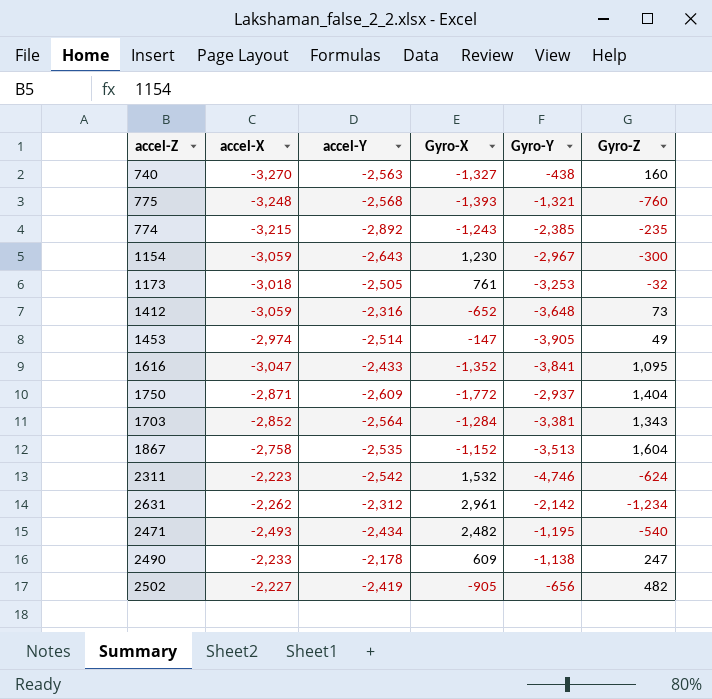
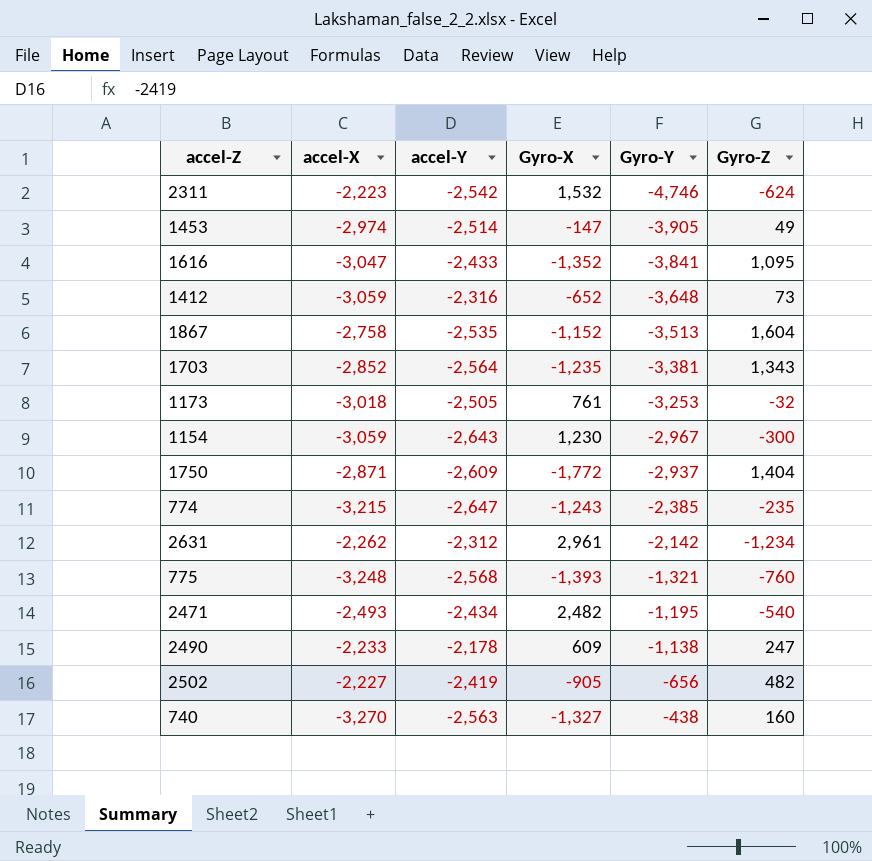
row order: none -> Gyro-Y ascending
1703 | Gyro-X: -1,284 -> -1,235
774 | accel-Y: -2,892 -> -2,647

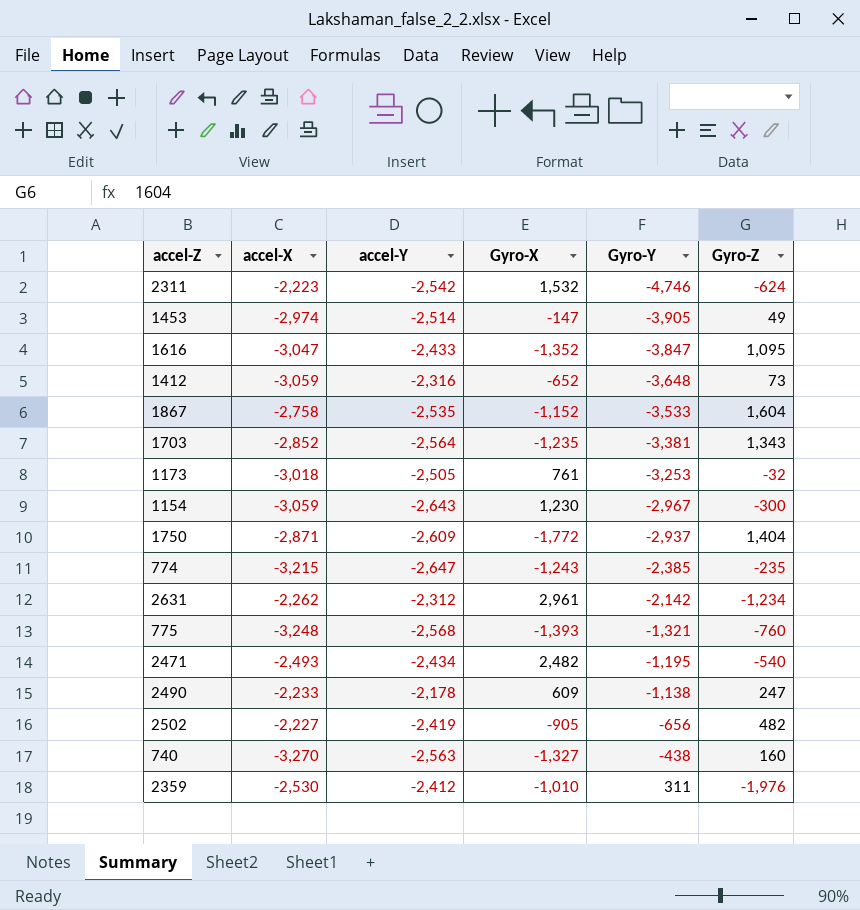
1616 | Gyro-Y: -3,841 -> -3,847
1867 | Gyro-Y: -3,513 -> -3,533
row 2359: none -> -2,530 | -2,412 | -1,010 | 311 | -1,976

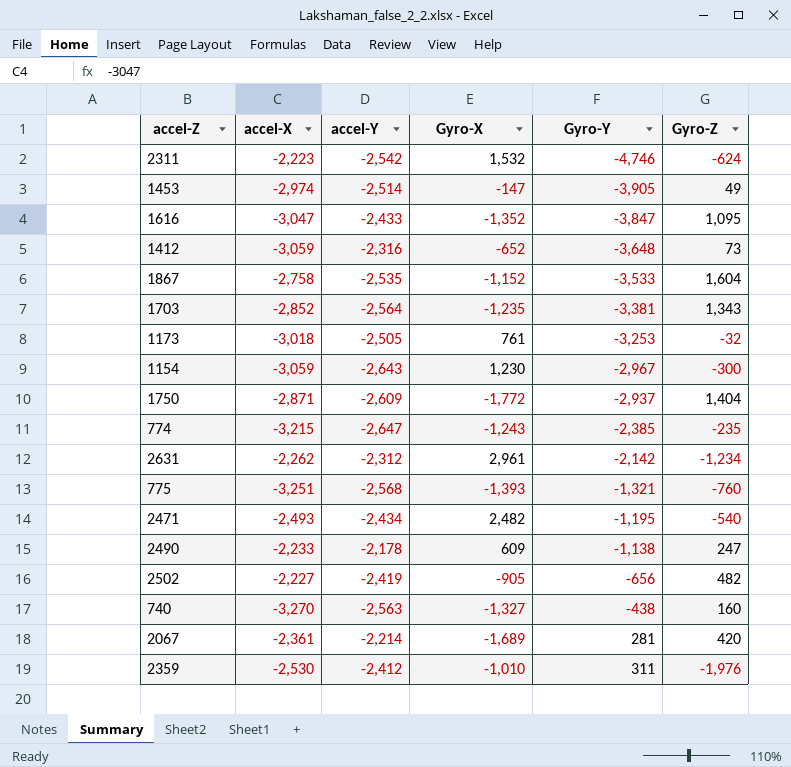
775 | accel-X: -3,248 -> -3,251
row 2067: none -> -2,361 | -2,214 | -1,689 | 281 | 420

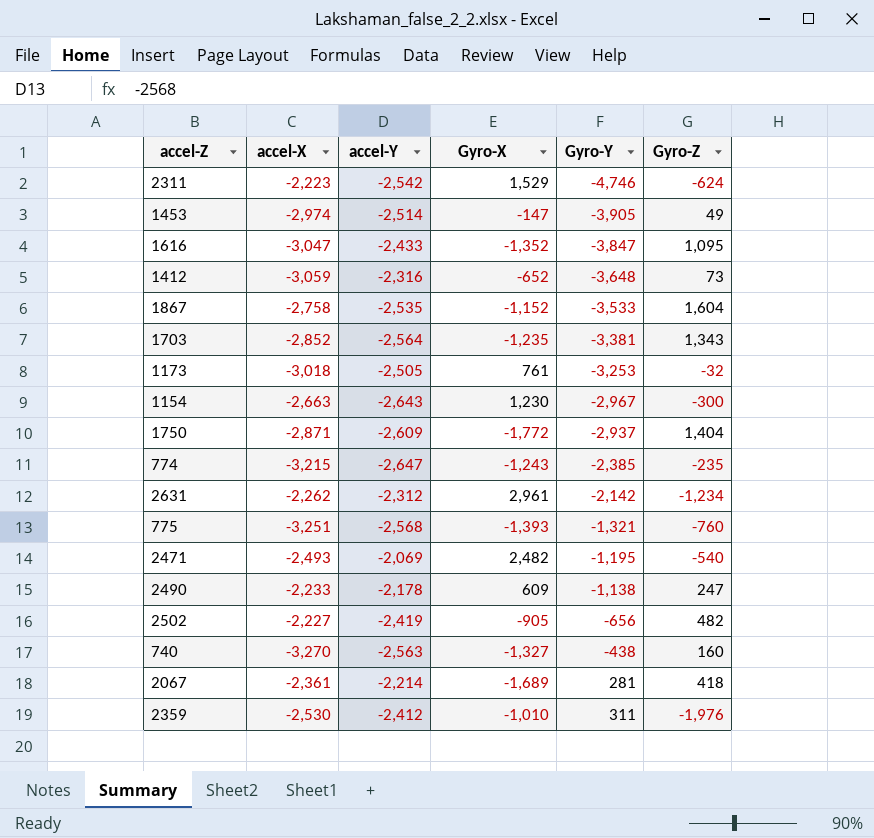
2311 | Gyro-X: 1,532 -> 1,529
1154 | accel-X: -3,059 -> -2,663
2471 | accel-Y: -2,434 -> -2,069
2067 | Gyro-Z: 420 -> 418

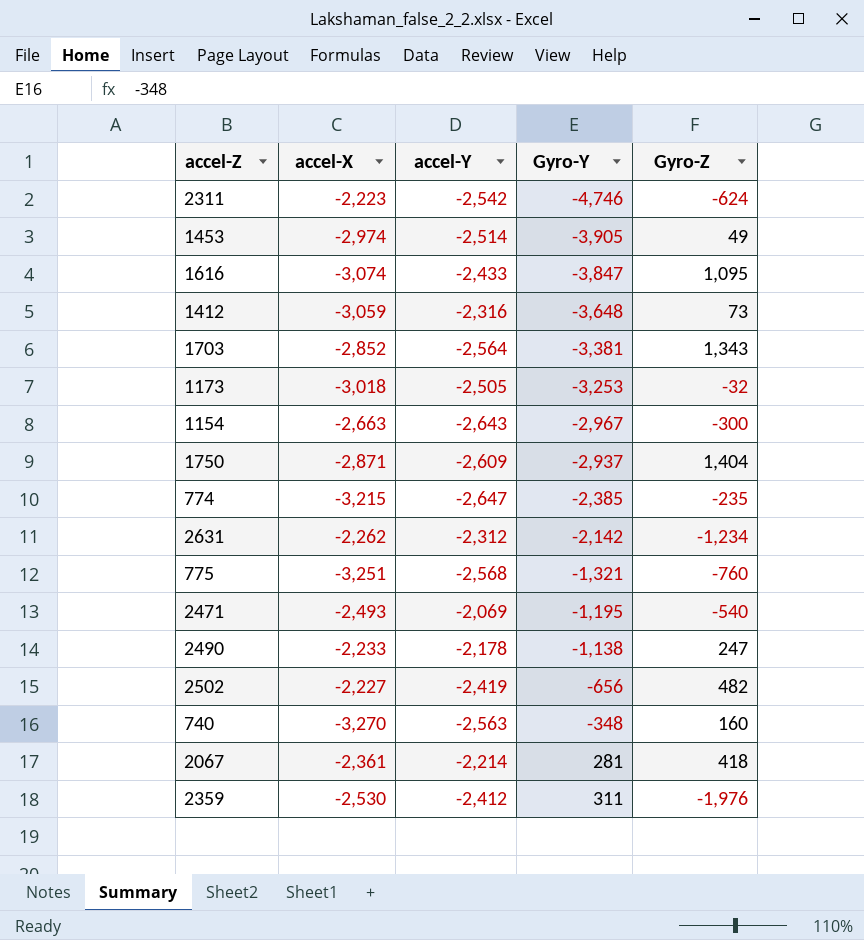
column Gyro-X | position: 4 -> none
row 1867: -2,758 | -2,535 | -1,152 | -3,533 | 1,604 -> none
1616 | accel-X: -3,047 -> -3,074
740 | Gyro-Y: -438 -> -348

